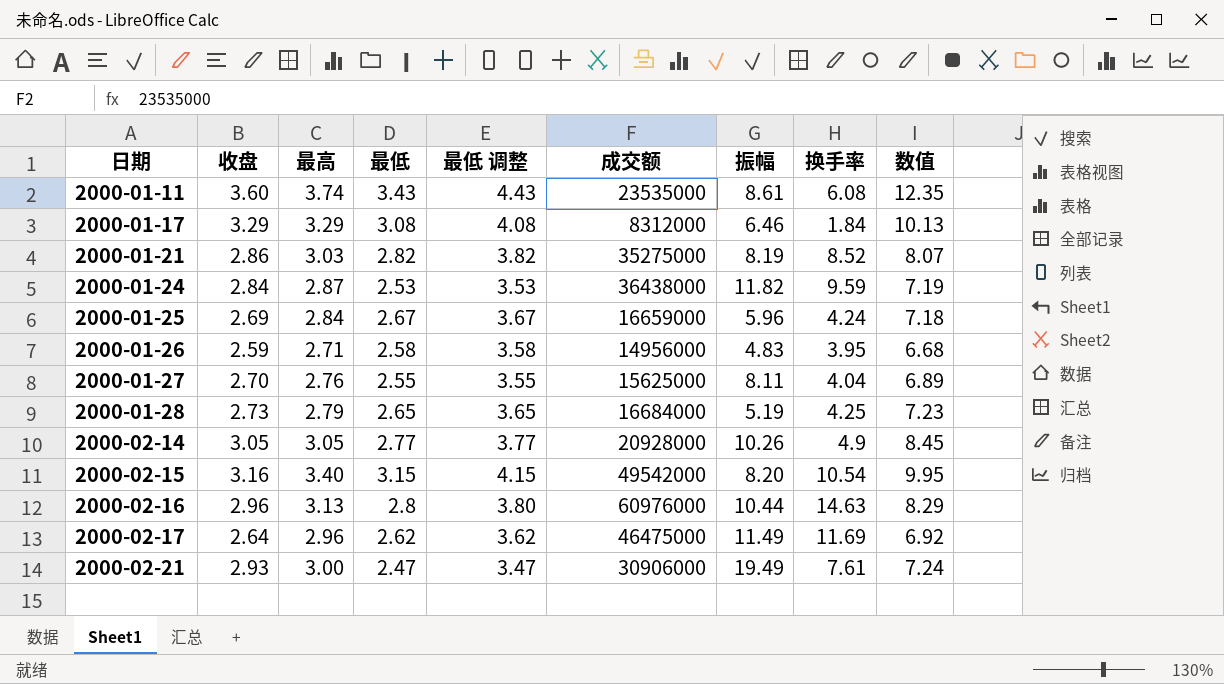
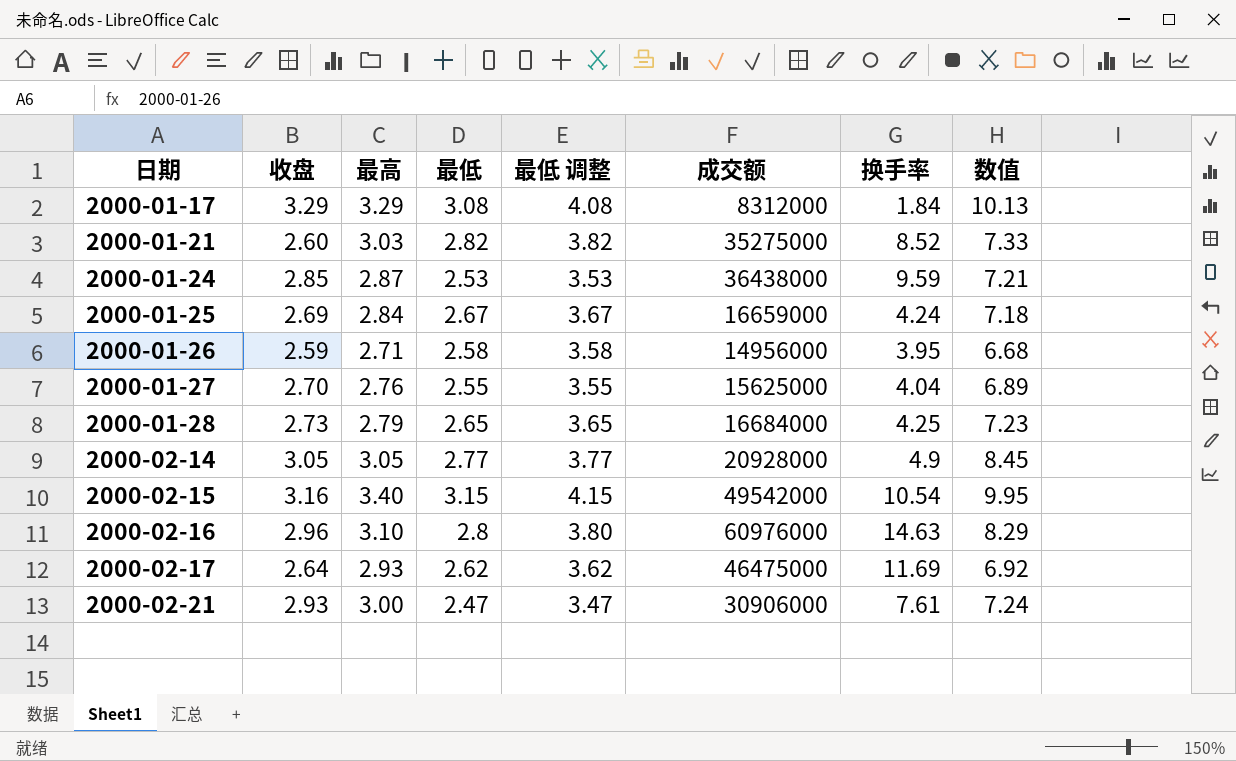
column 振幅 | position: 7 -> none
row 2000-01-11: 3.60 | 3.74 | 3.43 | 4.43 | 23535000 | 8.61 | 6.08 | 12.35 -> none
2000-01-21 | 收盘: 2.86 -> 2.60
2000-01-21 | 数值: 8.07 -> 7.33
2000-01-24 | 收盘: 2.84 -> 2.85
2000-01-24 | 数值: 7.19 -> 7.21
2000-02-16 | 最高: 3.13 -> 3.10
2000-02-17 | 最高: 2.96 -> 2.93

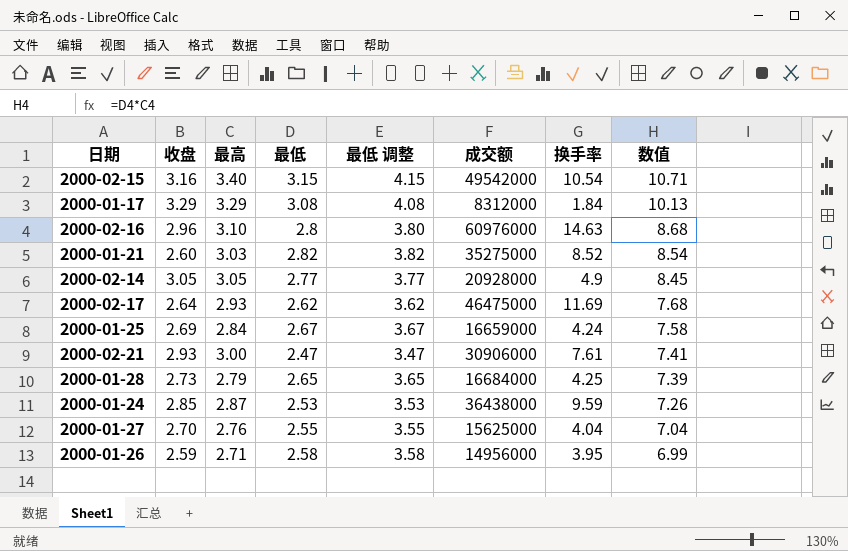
row order: 日期 ascending -> 数值 descending
column 数值 | formula: [收盘] * [最低] -> [最高] * [最低]

